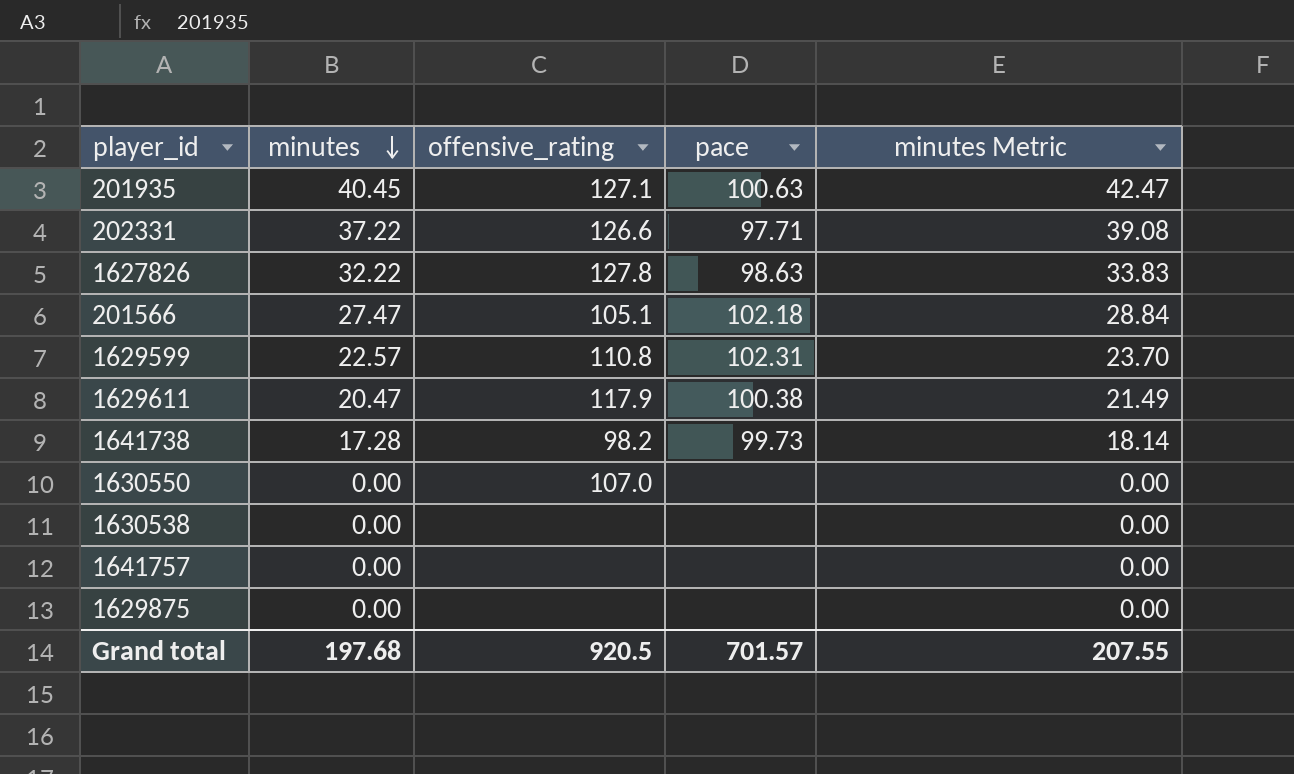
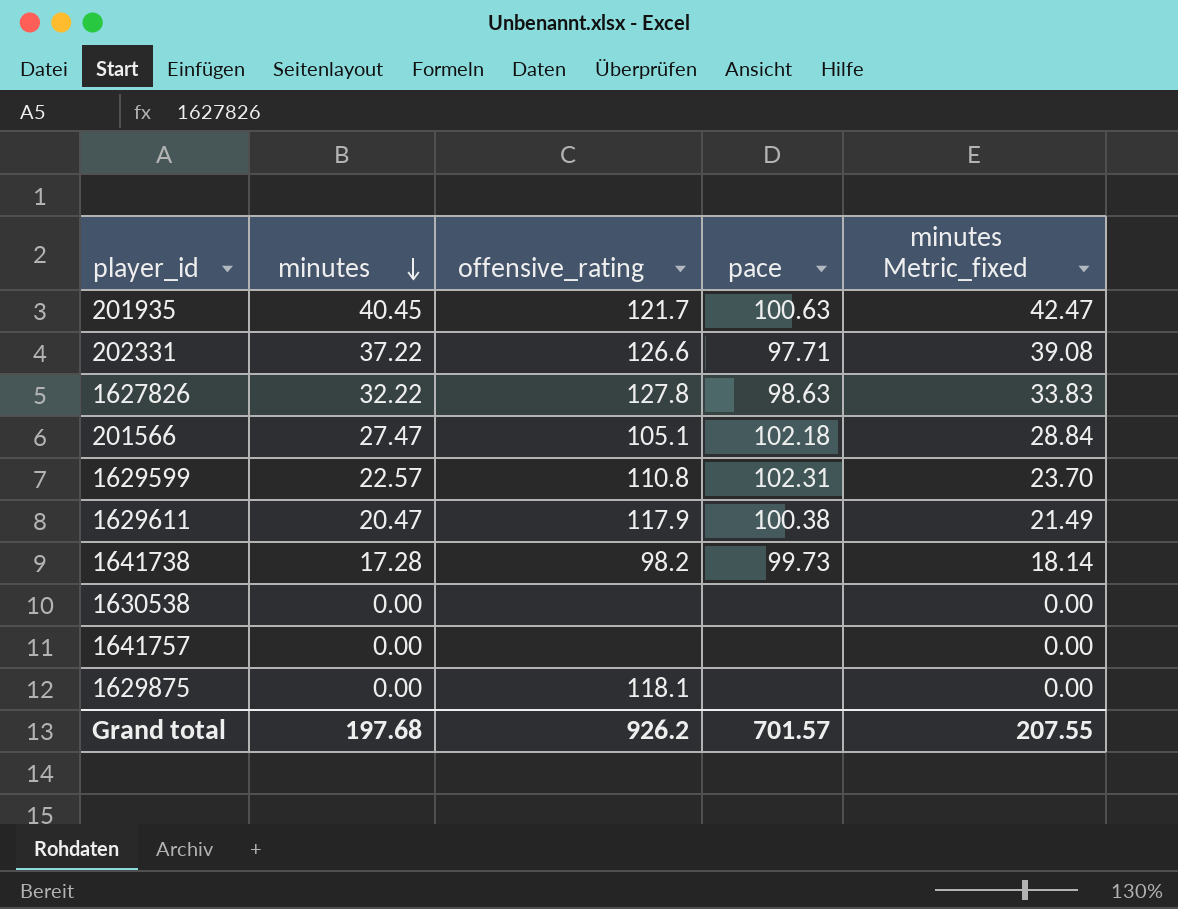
column name: minutes Metric -> minutes Metric_fixed
row 1630550: 0.00 | 107.0 | none | 0.00 -> none
201935 | offensive_rating: 127.1 -> 121.7
1629875 | offensive_rating: none -> 118.1
Grand total | offensive_rating: 920.5 -> 926.2

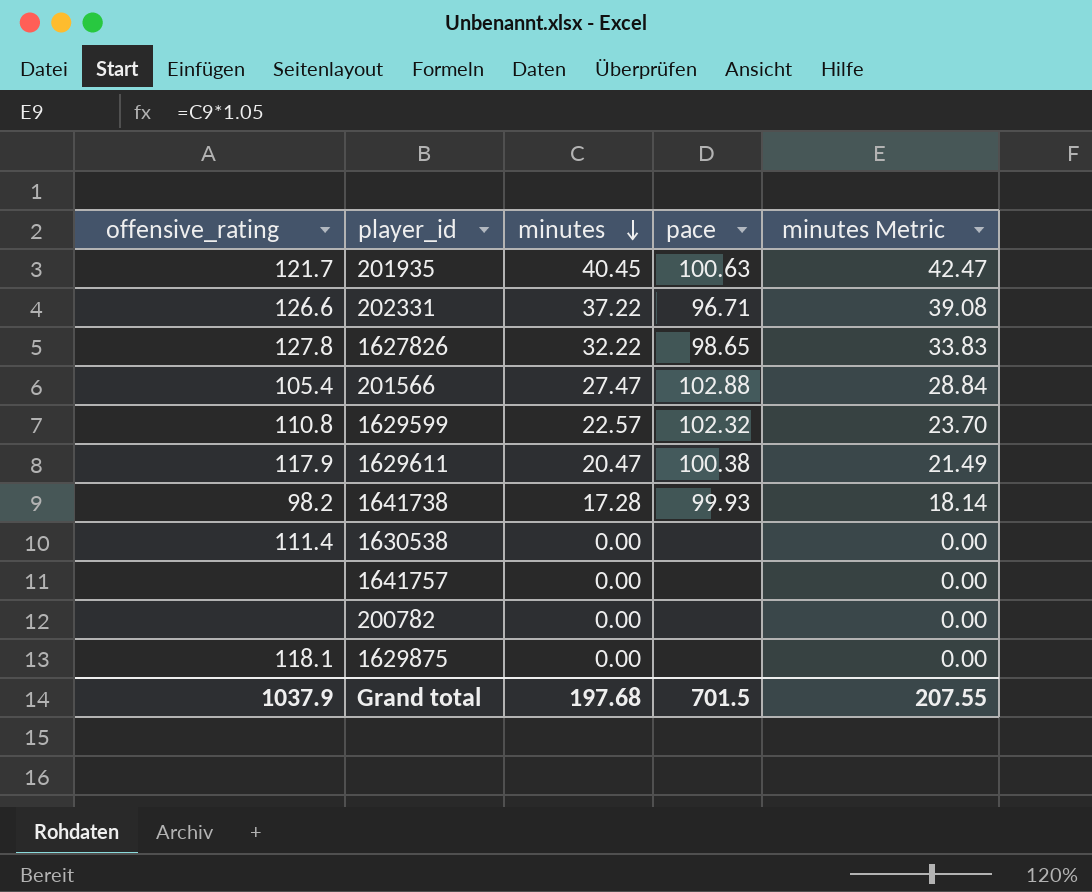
column offensive_rating | position: 3 -> 1
column name: minutes Metric_fixed -> minutes Metric
202331 | pace: 97.71 -> 96.71
1627826 | pace: 98.63 -> 98.65
201566 | offensive_rating: 105.1 -> 105.4
201566 | pace: 102.18 -> 102.88
1629599 | pace: 102.31 -> 102.32
1641738 | pace: 99.73 -> 99.93
1630538 | offensive_rating: none -> 111.4
row 200782: none -> none | 0.00 | none | 0.00
Grand total | offensive_rating: 926.2 -> 1037.9
Grand total | pace: 701.57 -> 701.5

